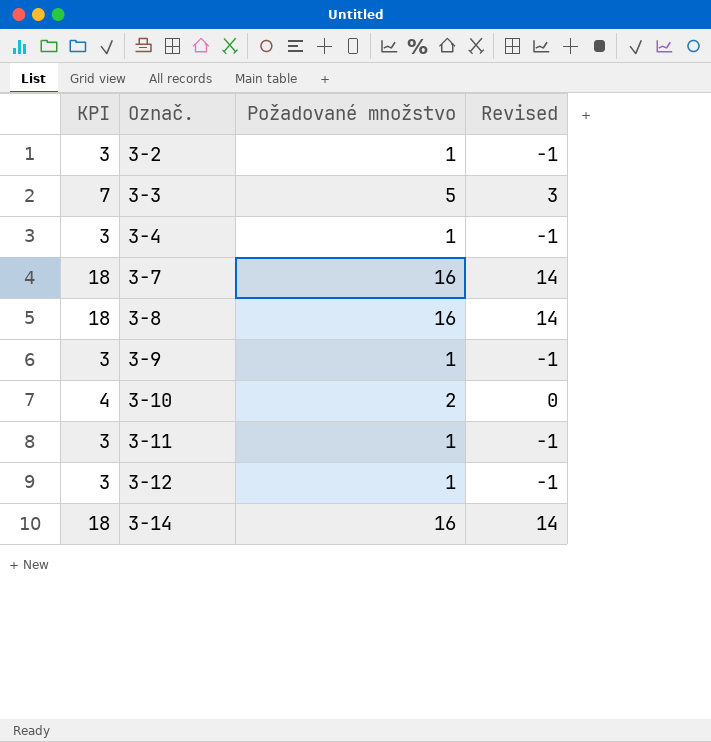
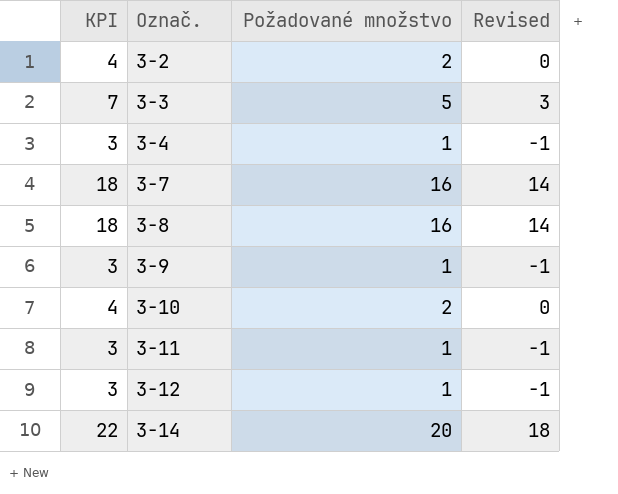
3-2 | KPI: 3 -> 4
3-2 | Požadované množstvo: 1 -> 2
3-2 | Revised: -1 -> 0
3-14 | KPI: 18 -> 22
3-14 | Požadované množstvo: 16 -> 20
3-14 | Revised: 14 -> 18

